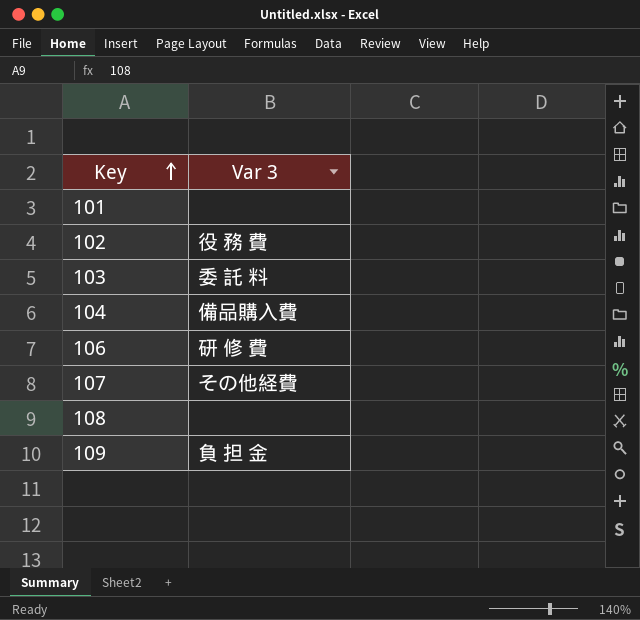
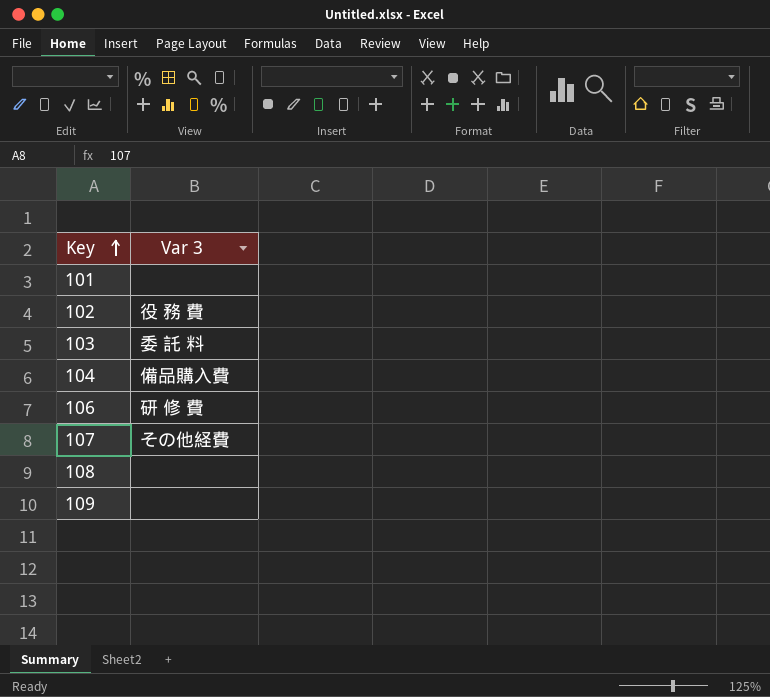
109 | Var 3: 負 担 金 -> none

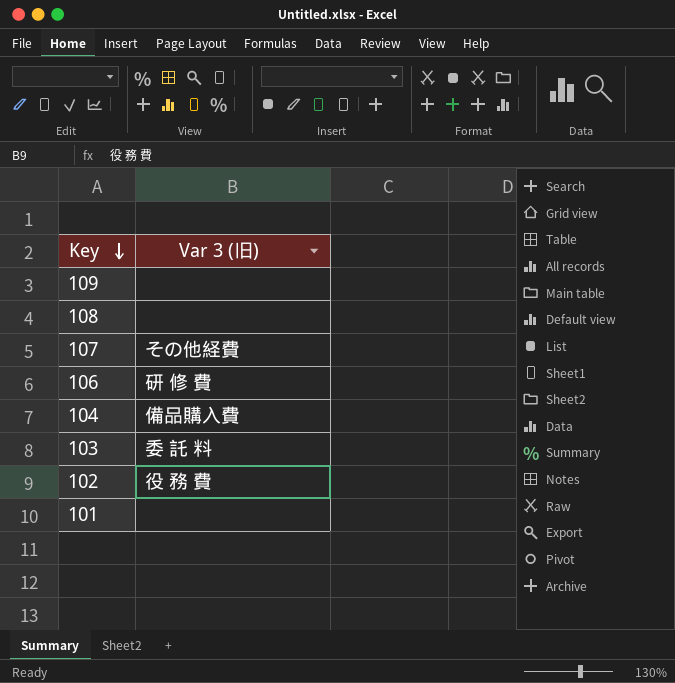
row order: Key ascending -> Key descending
column name: Var 3 -> Var 3 (旧)

